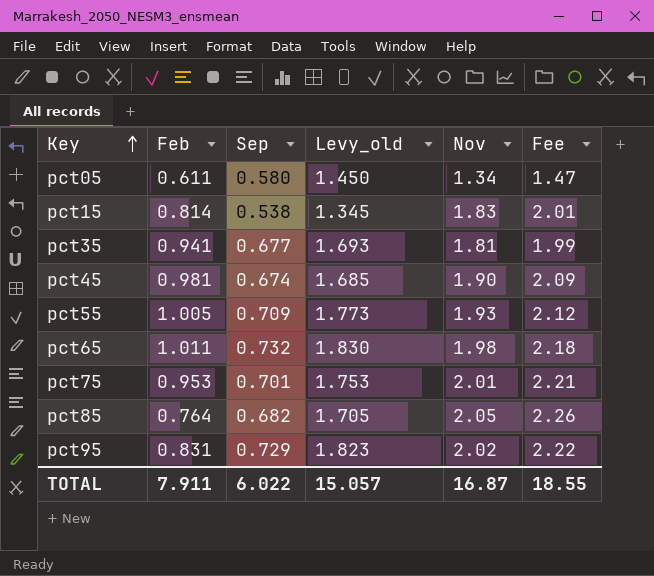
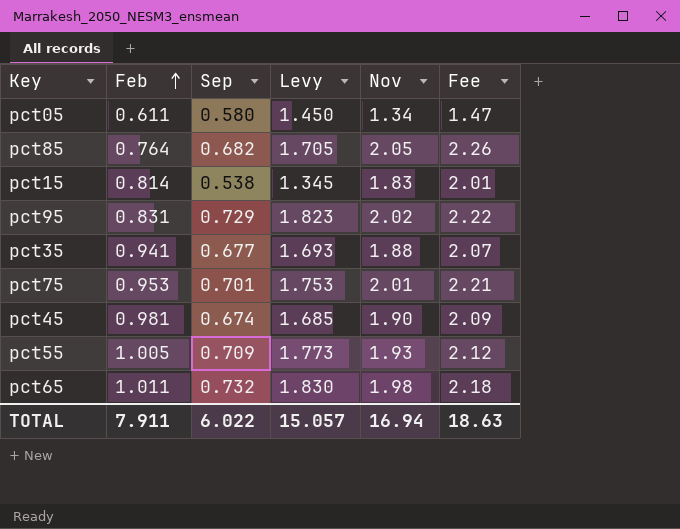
row order: Key ascending -> Feb ascending
column name: Levy_old -> Levy
pct35 | Nov: 1.81 -> 1.88
pct35 | Fee: 1.99 -> 2.07
TOTAL | Nov: 16.87 -> 16.94
TOTAL | Fee: 18.55 -> 18.63

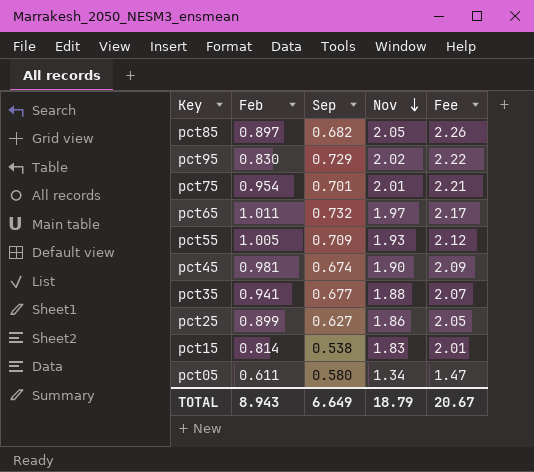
row order: Feb ascending -> Nov descending
column Levy | formula: [Sep] * 2.5 -> none
pct85 | Feb: 0.764 -> 0.897
pct95 | Feb: 0.831 -> 0.830
pct75 | Feb: 0.953 -> 0.954
pct65 | Nov: 1.98 -> 1.97
pct65 | Fee: 2.18 -> 2.17
row pct25: none -> 0.899 | 0.627 | 1.86 | 2.05
TOTAL | Feb: 7.911 -> 8.943
TOTAL | Sep: 6.022 -> 6.649
TOTAL | Nov: 16.94 -> 18.79
TOTAL | Fee: 18.63 -> 20.67

